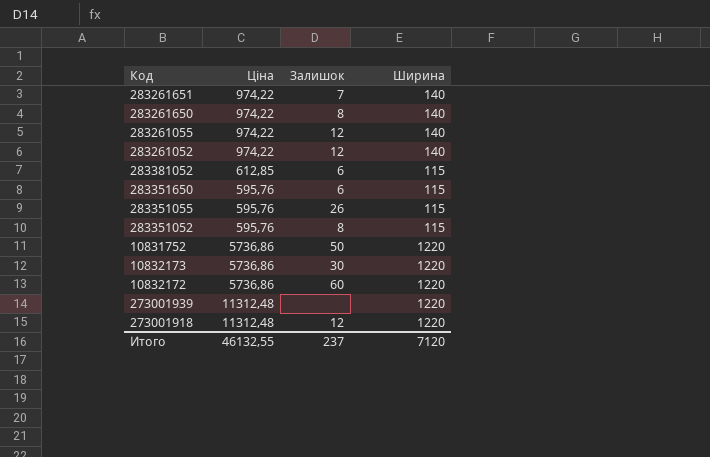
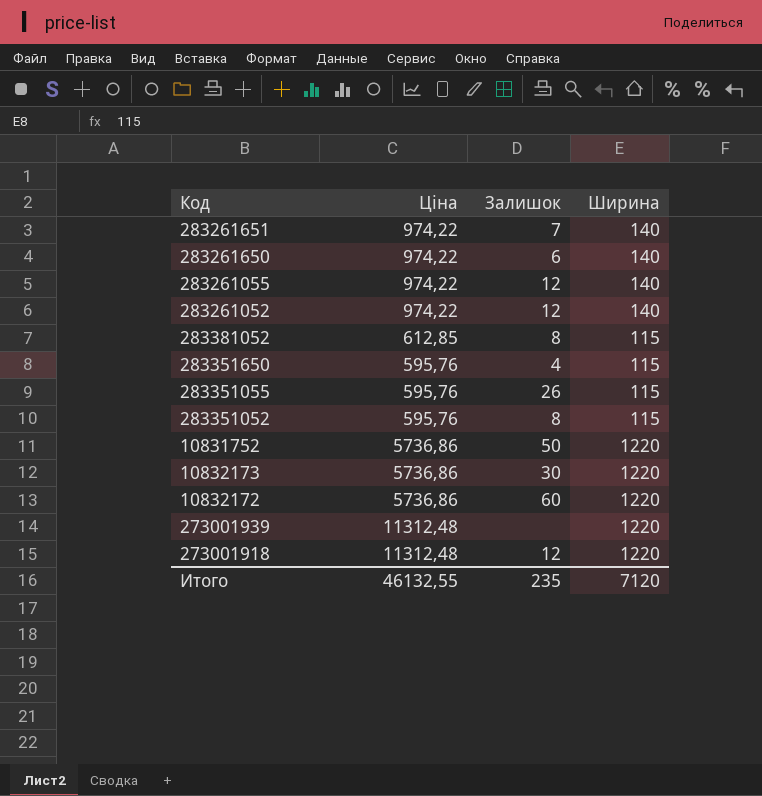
283261650 | Залишок: 8 -> 6
283381052 | Залишок: 6 -> 8
283351650 | Залишок: 6 -> 4
Итого | Залишок: 237 -> 235

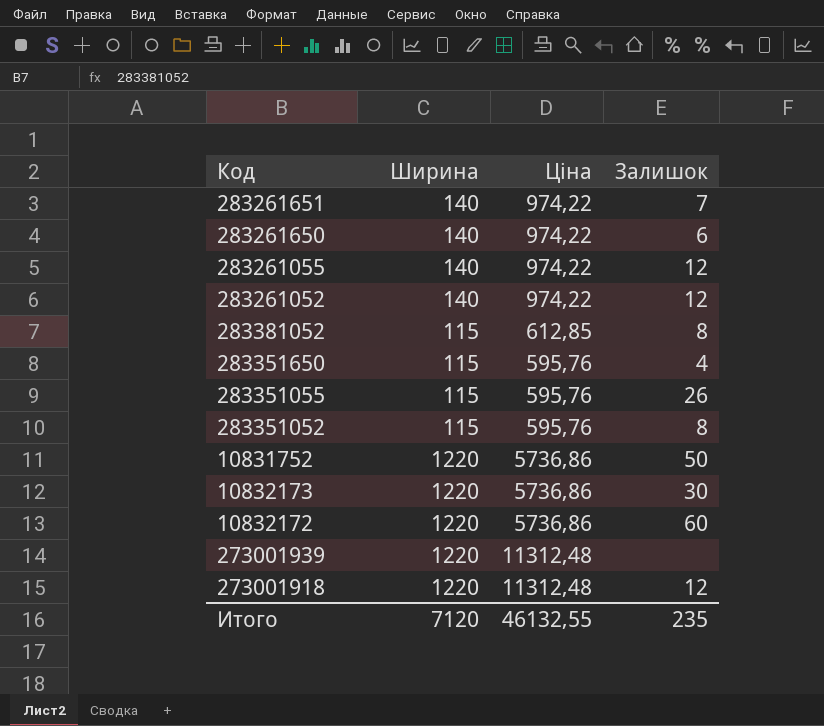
column Ширина | position: 4 -> 2

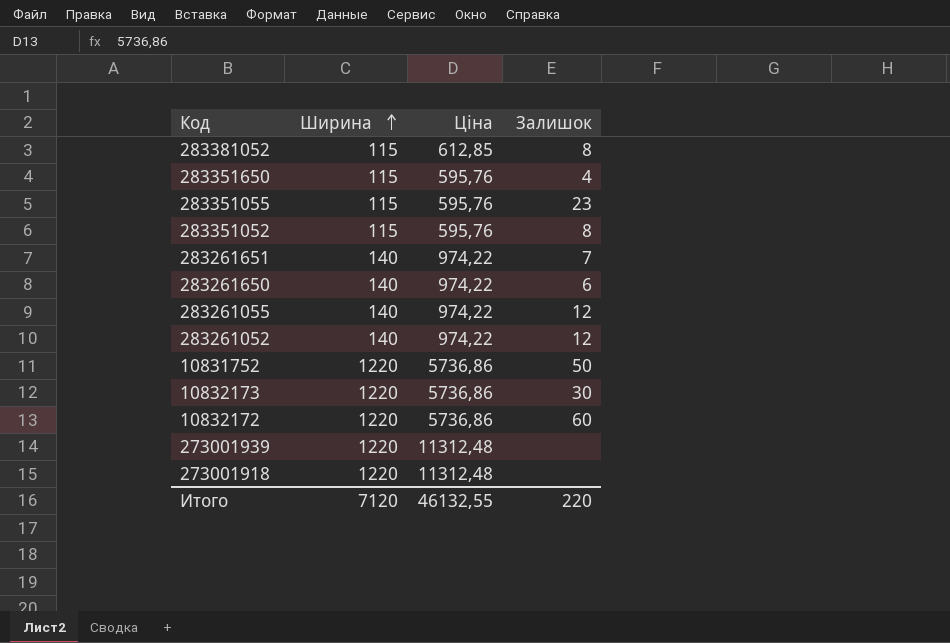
row order: none -> Ширина ascending
283351055 | Залишок: 26 -> 23
273001918 | Залишок: 12 -> none
Итого | Залишок: 235 -> 220

